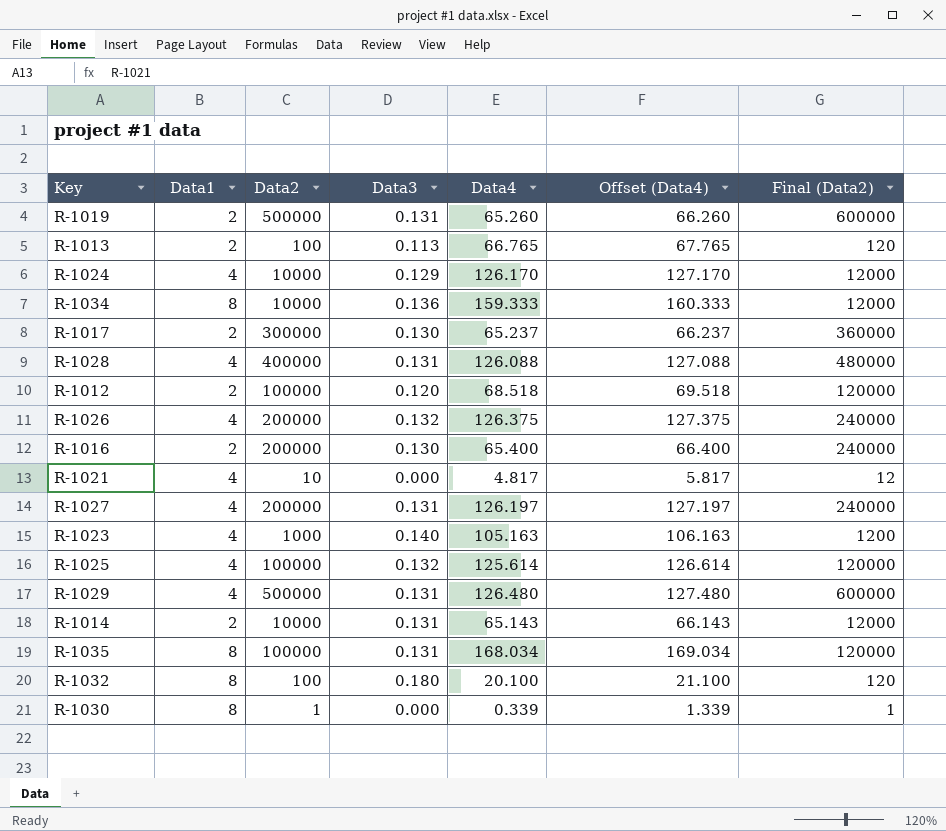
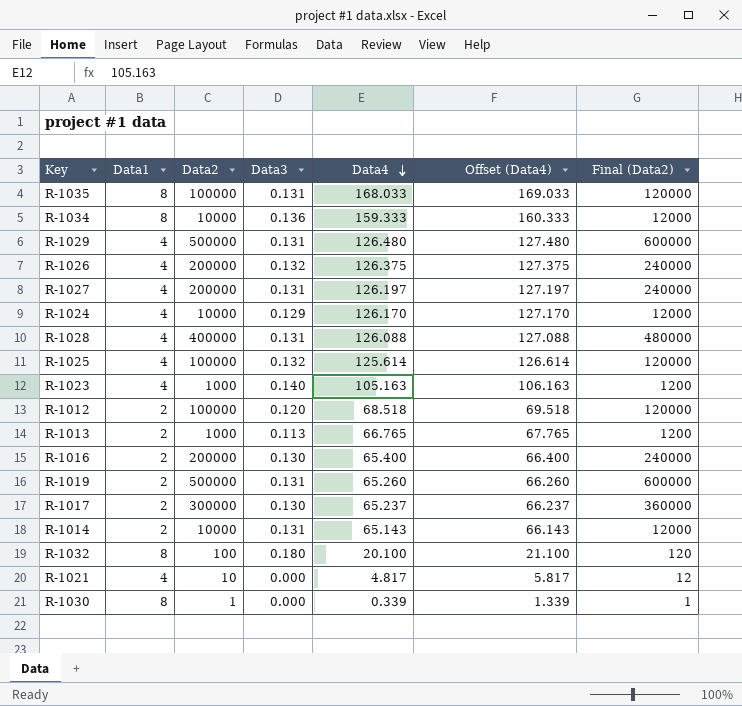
row order: none -> Data4 descending
R-1035 | Data4: 168.034 -> 168.033
R-1035 | Offset (Data4): 169.034 -> 169.033
R-1013 | Data2: 100 -> 1000
R-1013 | Final (Data2): 120 -> 1200

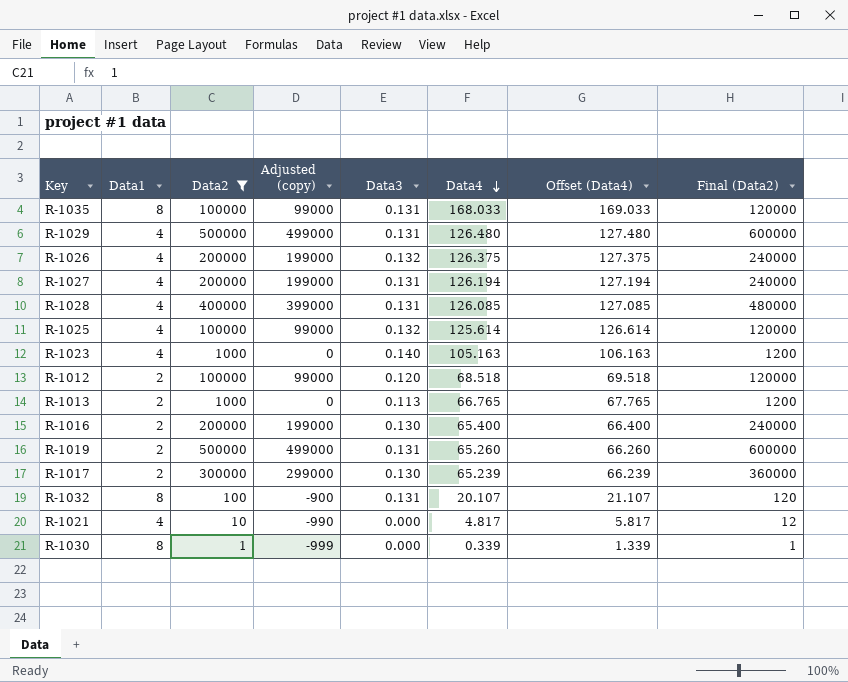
filter: none -> Data2 != 10000
column Adjusted (copy) | formula: none -> [Data2] - 1000
R-1027 | Data4: 126.197 -> 126.194
R-1027 | Offset (Data4): 127.197 -> 127.194
R-1028 | Data4: 126.088 -> 126.085
R-1028 | Offset (Data4): 127.088 -> 127.085
R-1017 | Data4: 65.237 -> 65.239
R-1017 | Offset (Data4): 66.237 -> 66.239
R-1032 | Data3: 0.180 -> 0.131
R-1032 | Data4: 20.100 -> 20.107
R-1032 | Offset (Data4): 21.100 -> 21.107

